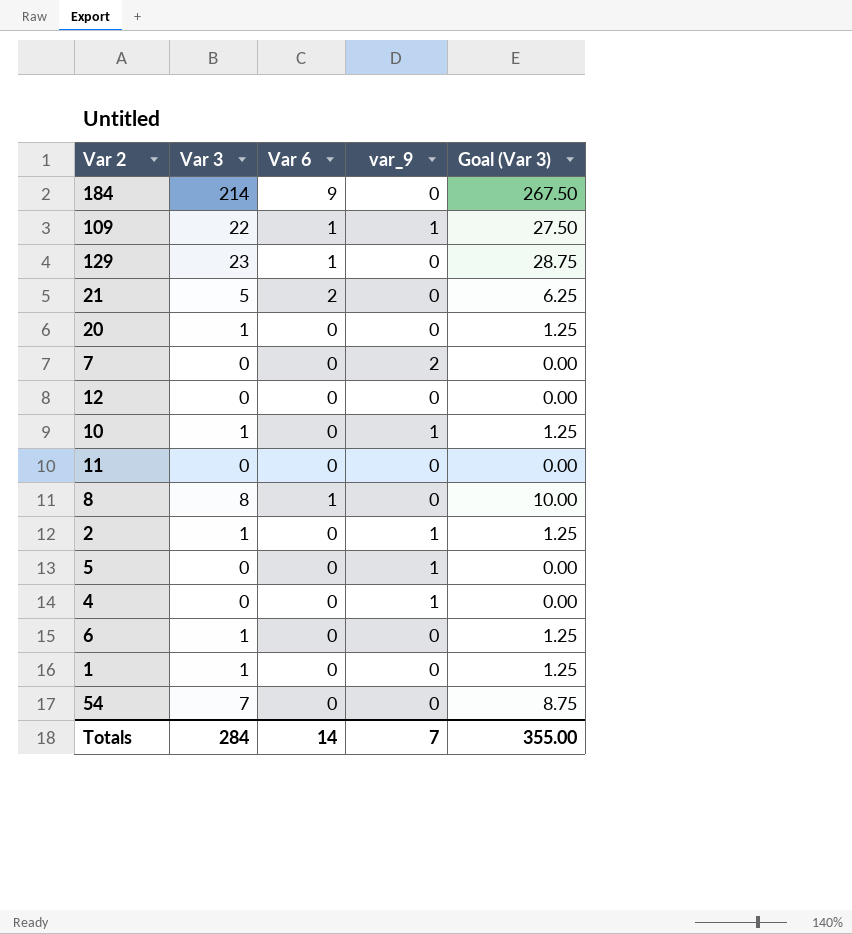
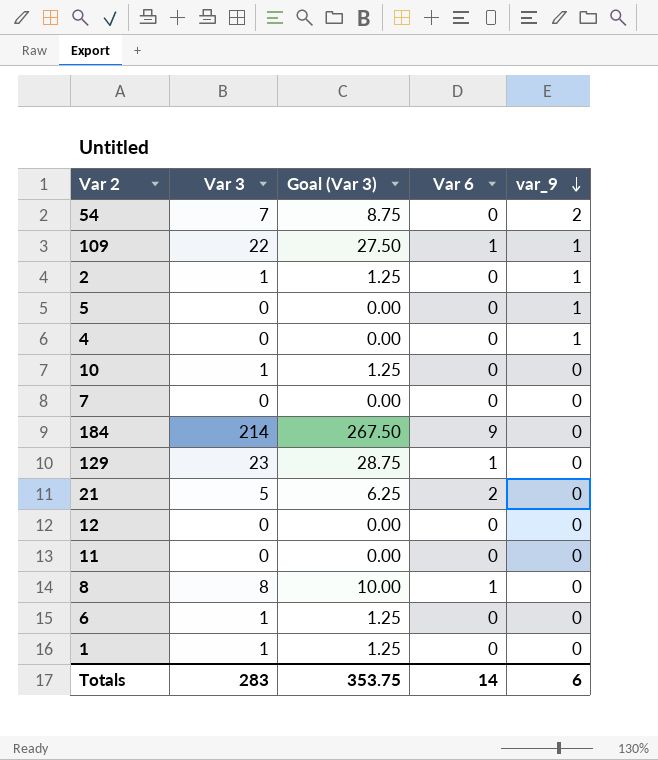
row order: none -> var_9 descending
column Goal (Var 3) | position: 5 -> 3
row 20: 1 | 0 | 0 | 1.25 -> none
54 | var_9: 0 -> 2
10 | var_9: 1 -> 0
7 | var_9: 2 -> 0
Totals | Var 3: 284 -> 283
Totals | Goal (Var 3): 355.00 -> 353.75
Totals | var_9: 7 -> 6

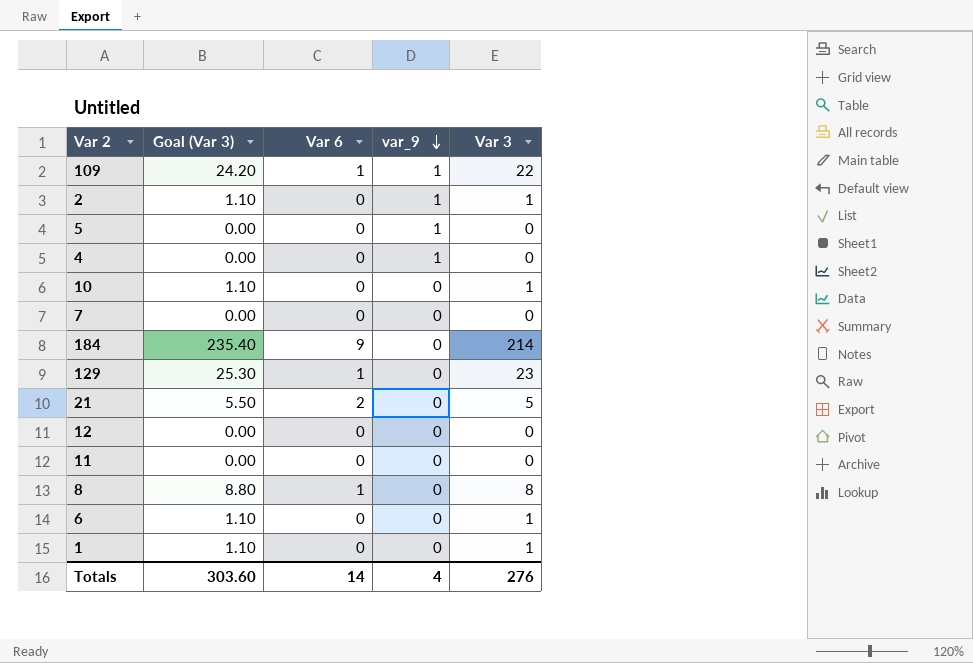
column Goal (Var 3) | formula: [Var 3] * 1.25 -> [Var 3] * 1.1
column Var 3 | position: 2 -> 5
row 54: 7 | 8.75 | 0 | 2 -> none
Totals | Goal (Var 3): 353.75 -> 303.60
Totals | var_9: 6 -> 4
Totals | Var 3: 283 -> 276

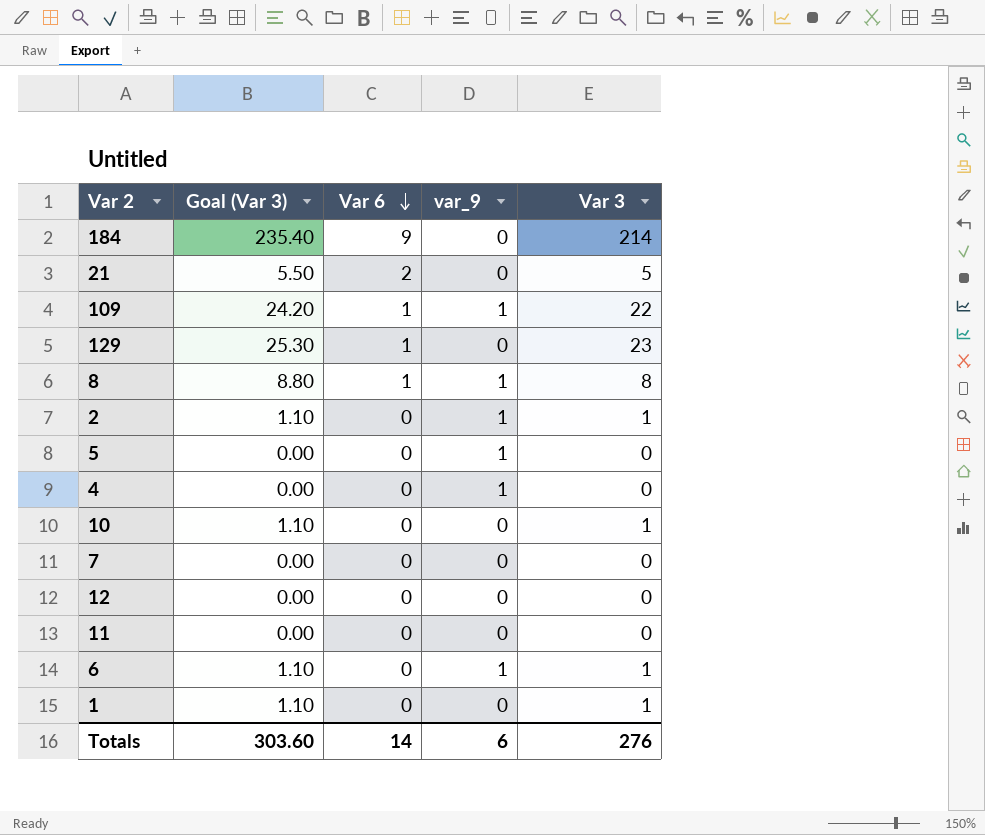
row order: var_9 descending -> Var 6 descending
8 | var_9: 0 -> 1
6 | var_9: 0 -> 1
Totals | var_9: 4 -> 6

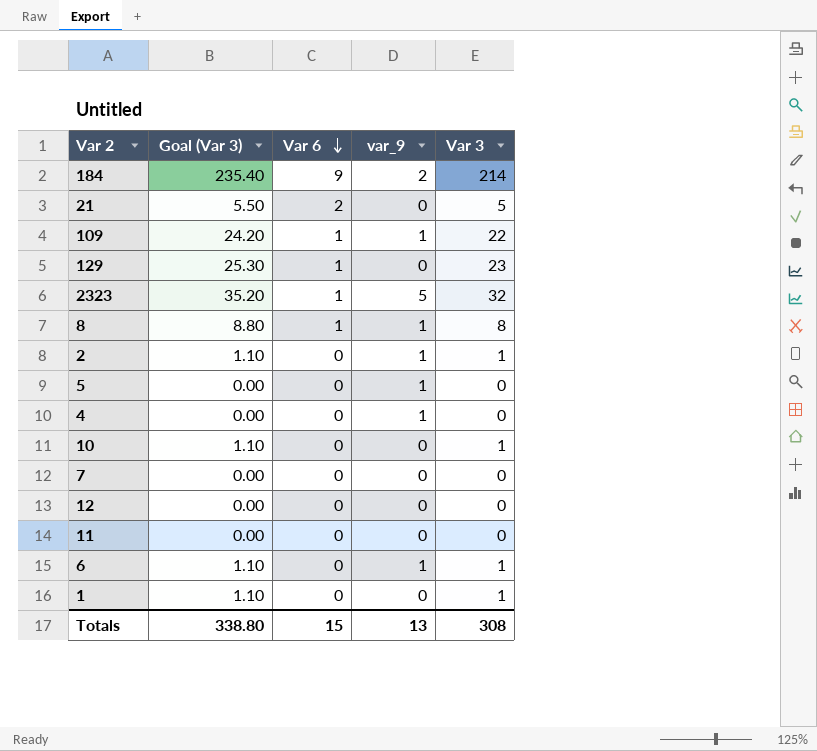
184 | var_9: 0 -> 2
row 2323: none -> 35.20 | 1 | 5 | 32
Totals | Goal (Var 3): 303.60 -> 338.80
Totals | Var 6: 14 -> 15
Totals | var_9: 6 -> 13
Totals | Var 3: 276 -> 308

